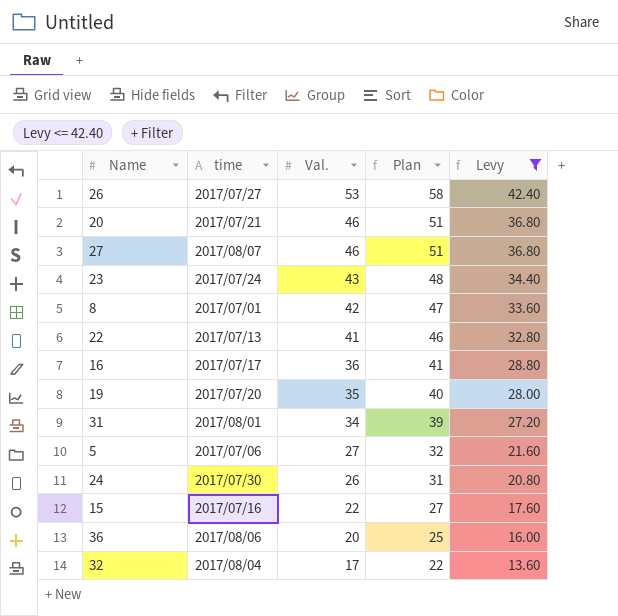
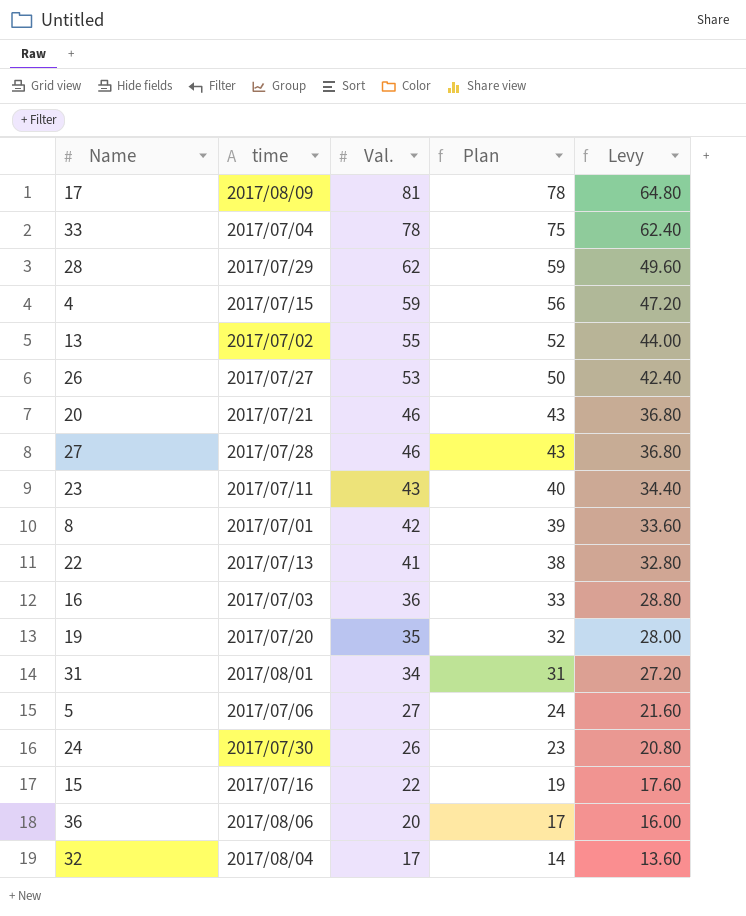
filter: Levy <= 42.40 -> none
column Plan | formula: [Val.] + 5 -> [Val.] - 3
27 | time: 2017/08/07 -> 2017/07/28
23 | time: 2017/07/24 -> 2017/07/11
16 | time: 2017/07/17 -> 2017/07/03

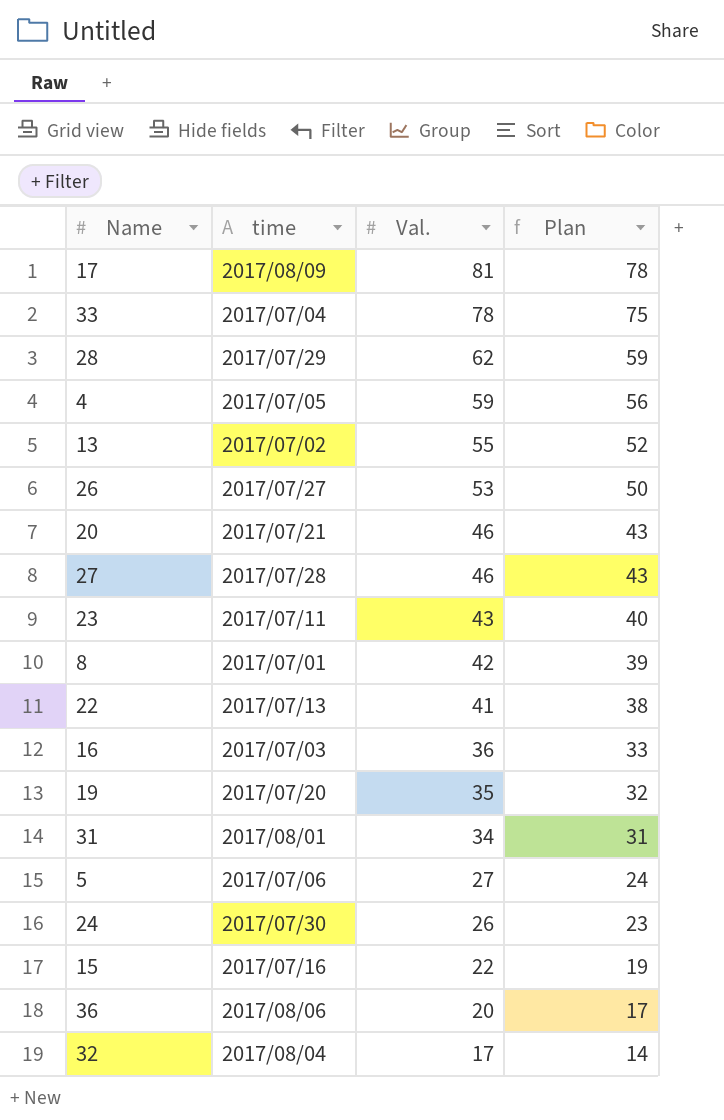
column Levy | formula: [Val.] * 0.8 -> none
4 | time: 2017/07/15 -> 2017/07/05

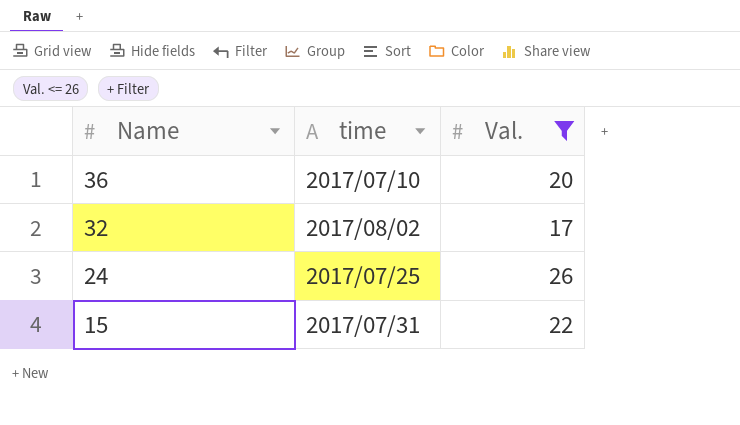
filter: none -> Val. <= 26
row order: Val. descending -> Name descending
column Plan | formula: [Val.] - 3 -> none
36 | time: 2017/08/06 -> 2017/07/10
32 | time: 2017/08/04 -> 2017/08/02
24 | time: 2017/07/30 -> 2017/07/25
15 | time: 2017/07/16 -> 2017/07/31

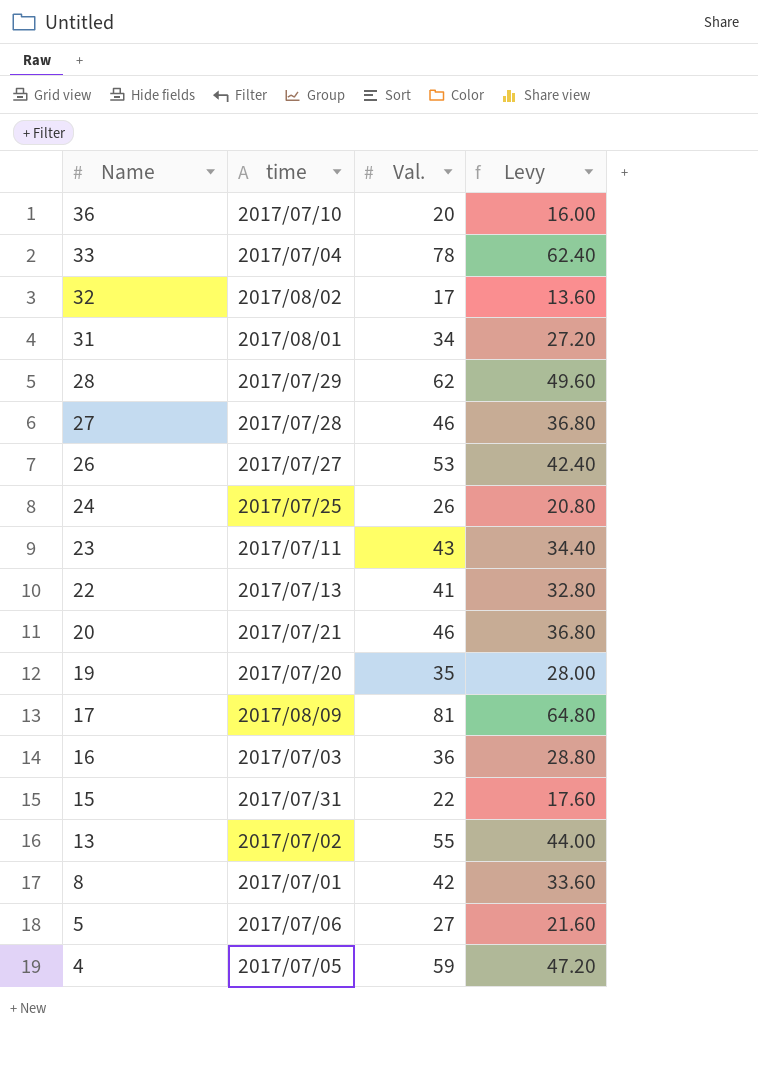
filter: Val. <= 26 -> none
column Levy | formula: none -> [Val.] * 0.8

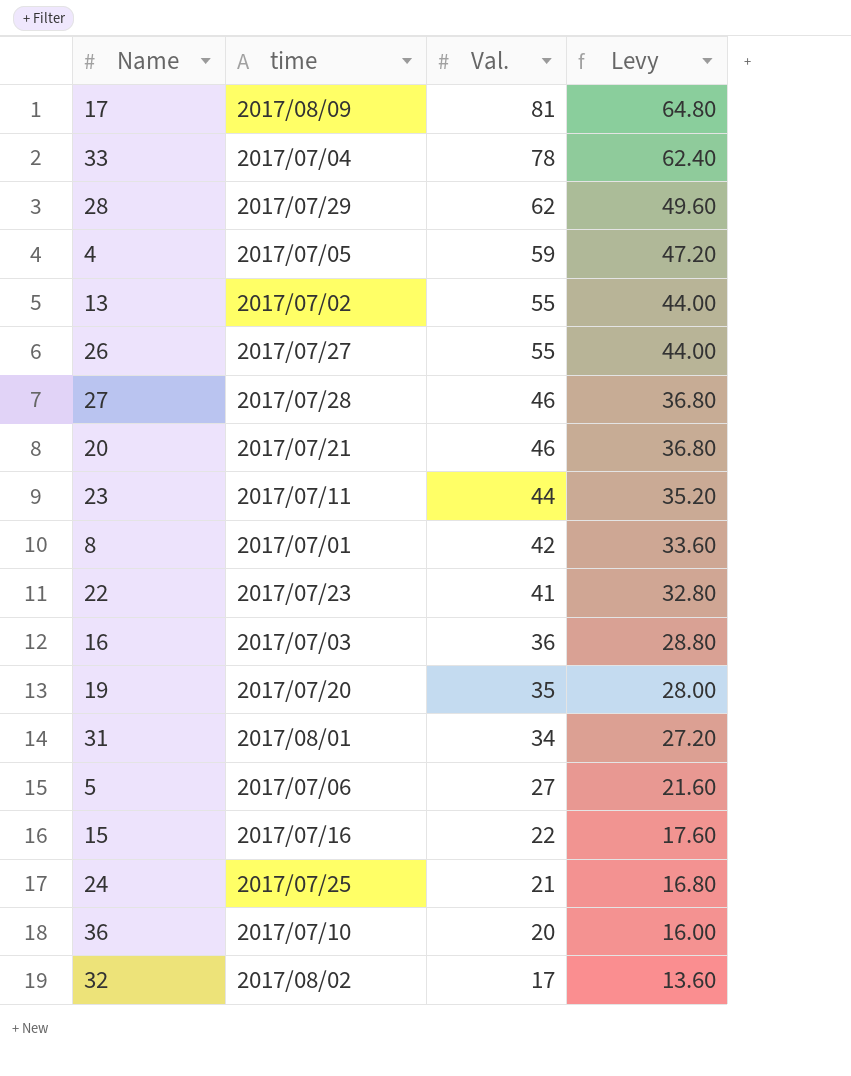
row order: Name descending -> Val. descending
26 | Val.: 53 -> 55
26 | Levy: 42.40 -> 44.00
23 | Val.: 43 -> 44
23 | Levy: 34.40 -> 35.20
22 | time: 2017/07/13 -> 2017/07/23
15 | time: 2017/07/31 -> 2017/07/16
24 | Val.: 26 -> 21
24 | Levy: 20.80 -> 16.80

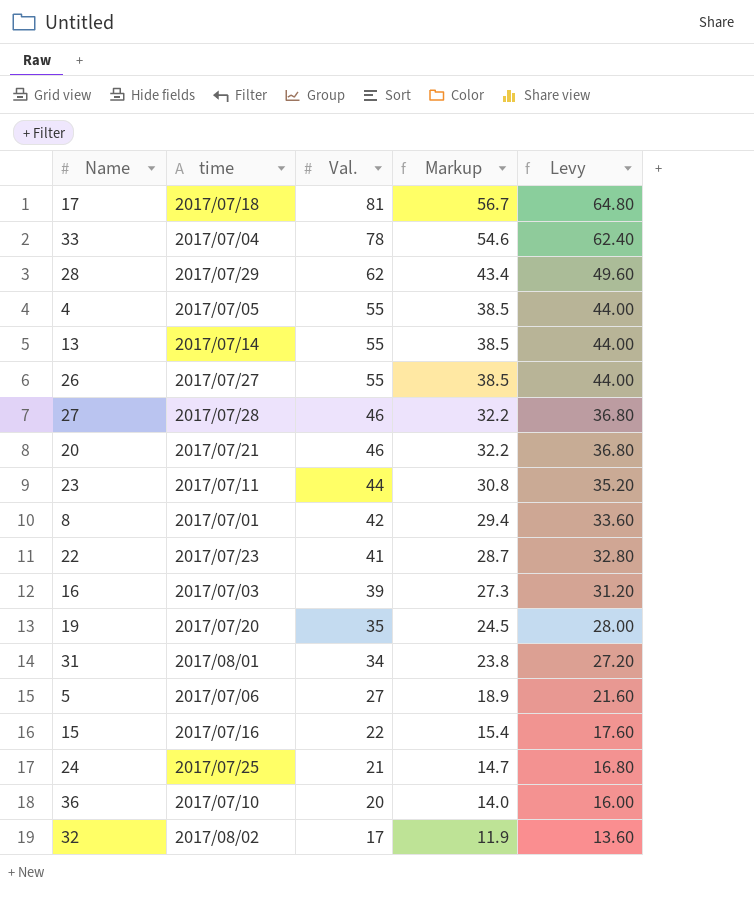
column Markup | formula: none -> [Val.] * 0.7
17 | time: 2017/08/09 -> 2017/07/18
4 | Val.: 59 -> 55
4 | Levy: 47.20 -> 44.00
13 | time: 2017/07/02 -> 2017/07/14
16 | Val.: 36 -> 39
16 | Levy: 28.80 -> 31.20

